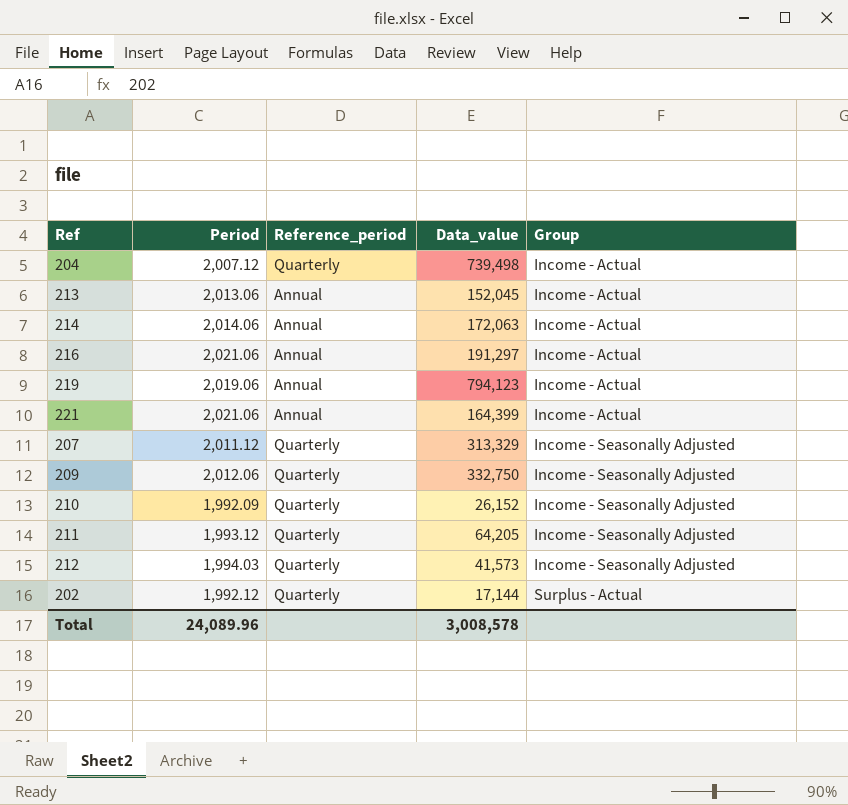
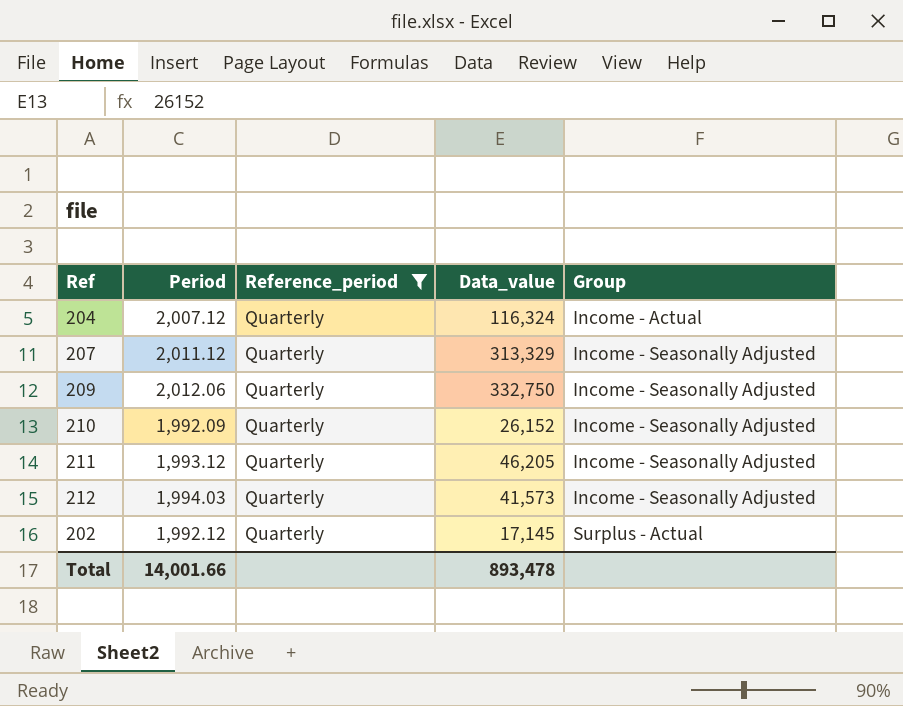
filter: none -> Reference_period = Quarterly
204 | Data_value: 739,498 -> 116,324
211 | Data_value: 64,205 -> 46,205
202 | Data_value: 17,144 -> 17,145
Total | Period: 24,089.96 -> 14,001.66
Total | Data_value: 3,008,578 -> 893,478

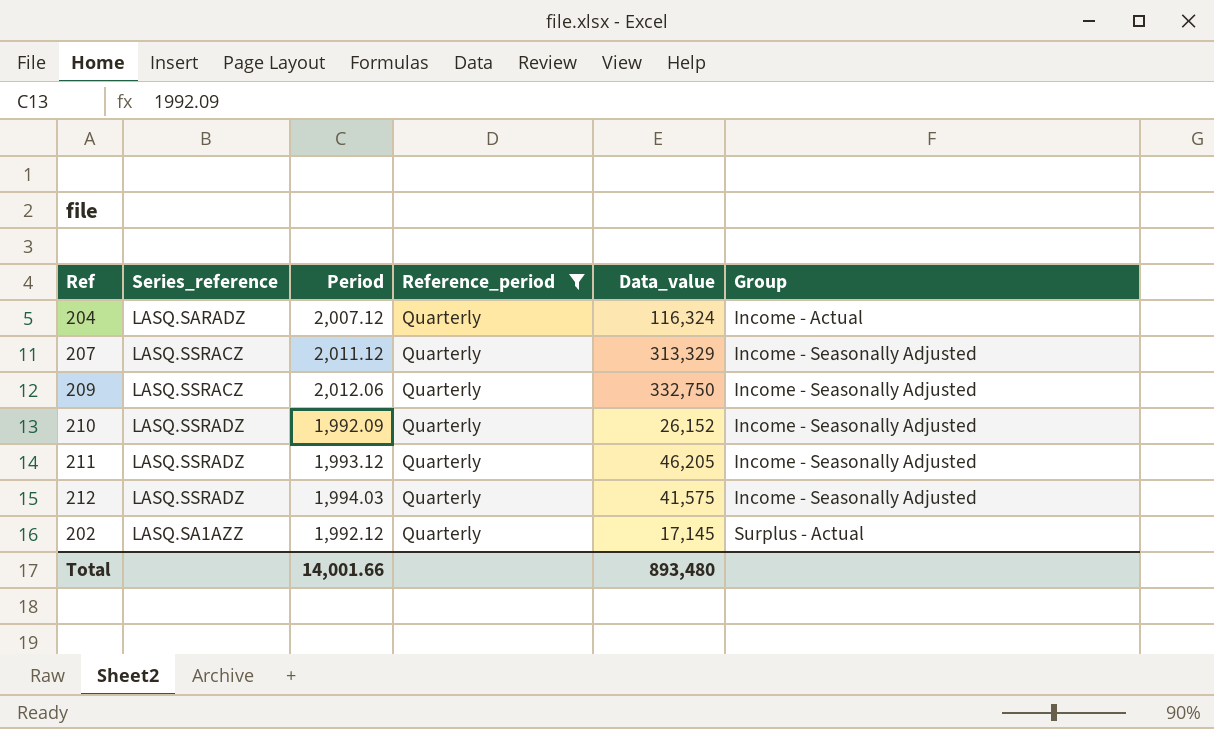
column Series_reference | position: none -> 2
212 | Data_value: 41,573 -> 41,575
Total | Data_value: 893,478 -> 893,480

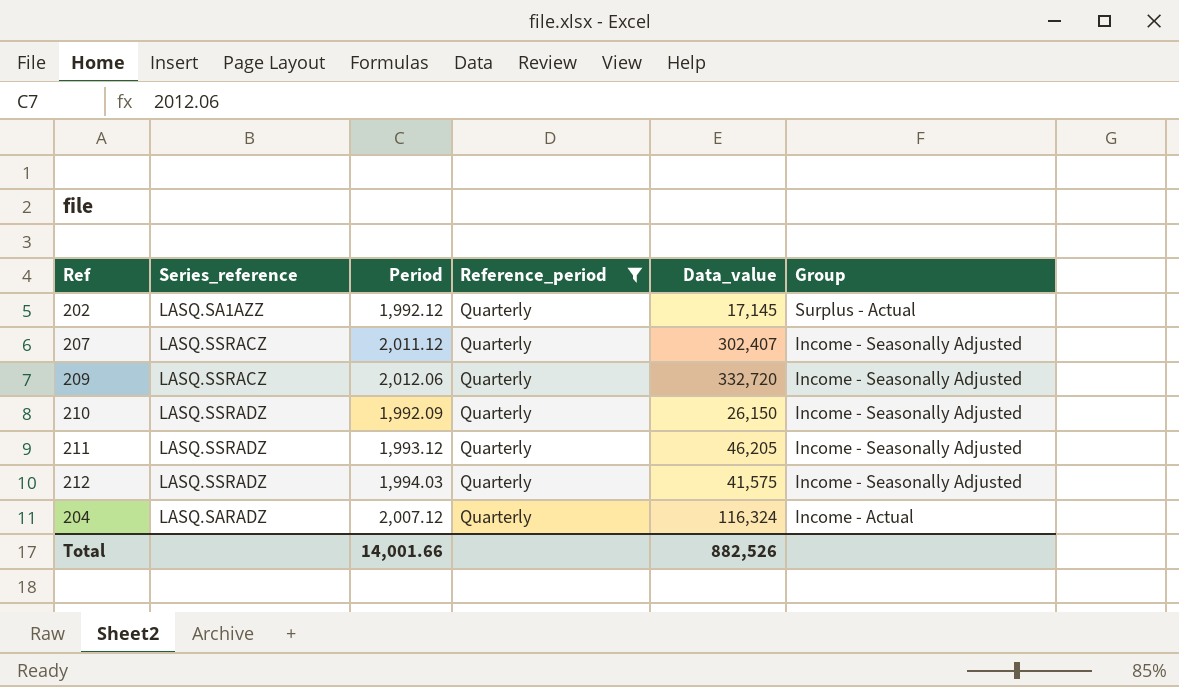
row order: Group ascending -> Group descending
207 | Data_value: 313,329 -> 302,407
209 | Data_value: 332,750 -> 332,720
210 | Data_value: 26,152 -> 26,150
Total | Data_value: 893,480 -> 882,526

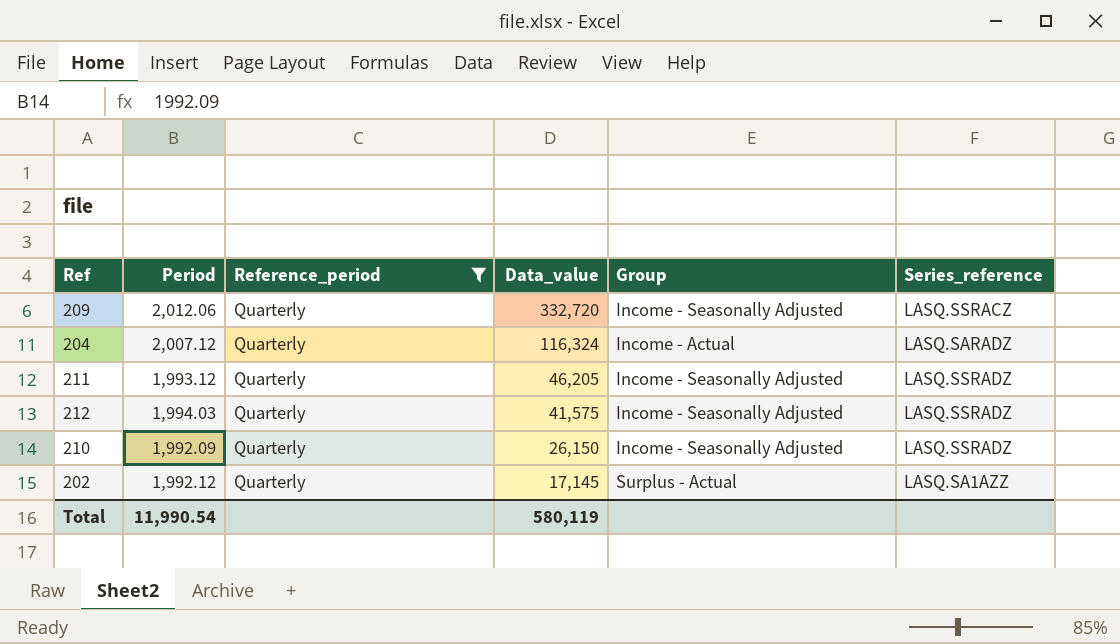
row order: Group descending -> Data_value descending
column Series_reference | position: 2 -> 6
row 207: LASQ.SSRACZ | 2,011.12 | Quarterly | 302,407 | Income - Seasonally Adjusted -> none
Total | Period: 14,001.66 -> 11,990.54
Total | Data_value: 882,526 -> 580,119

